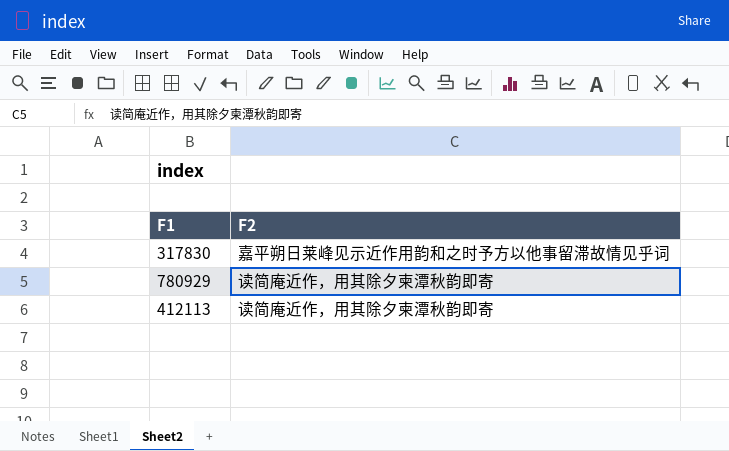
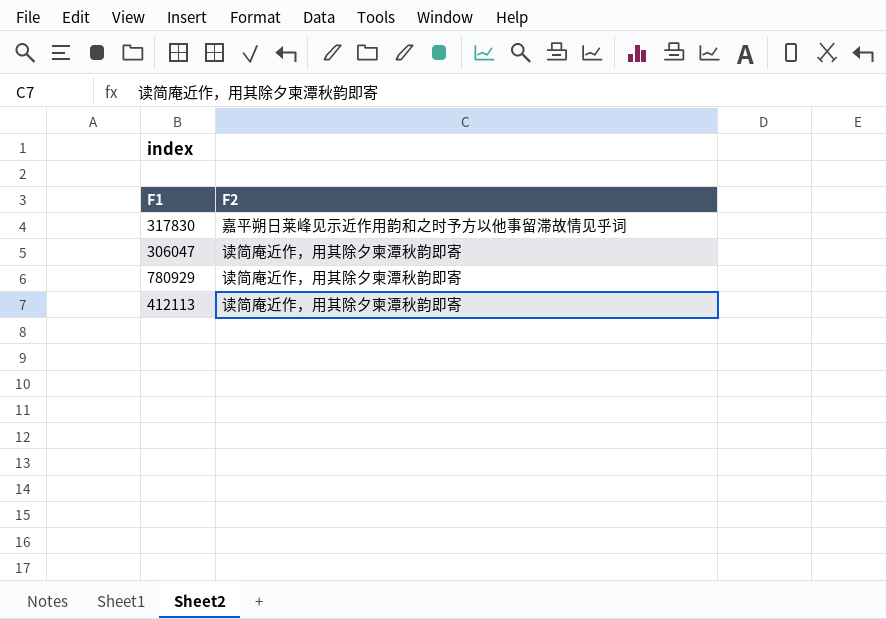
row 306047: none -> 读简庵近作，用其除夕柬潭秋韵即寄

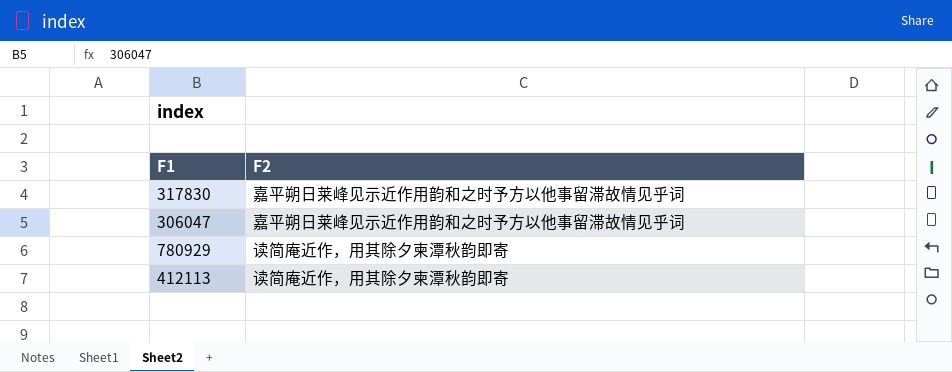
306047 | F2: 读简庵近作，用其除夕柬潭秋韵即寄 -> 嘉平朔日莱峰见示近作用韵和之时予方以他事留滞故情见乎词

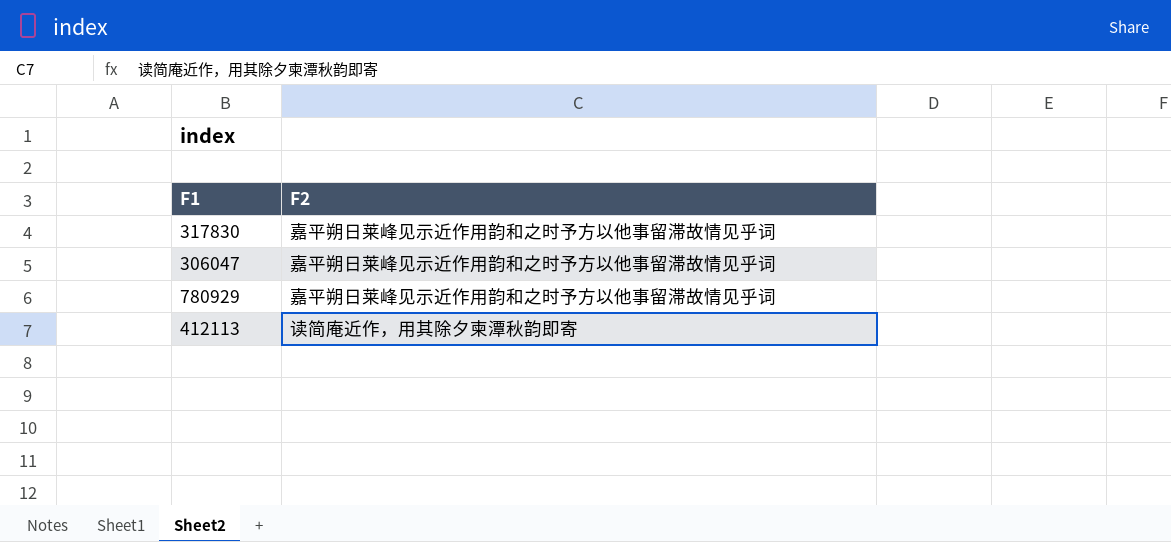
780929 | F2: 读简庵近作，用其除夕柬潭秋韵即寄 -> 嘉平朔日莱峰见示近作用韵和之时予方以他事留滞故情见乎词

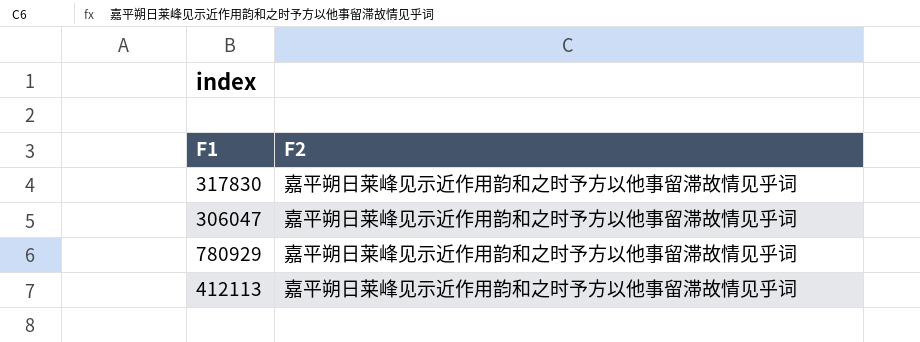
412113 | F2: 读简庵近作，用其除夕柬潭秋韵即寄 -> 嘉平朔日莱峰见示近作用韵和之时予方以他事留滞故情见乎词

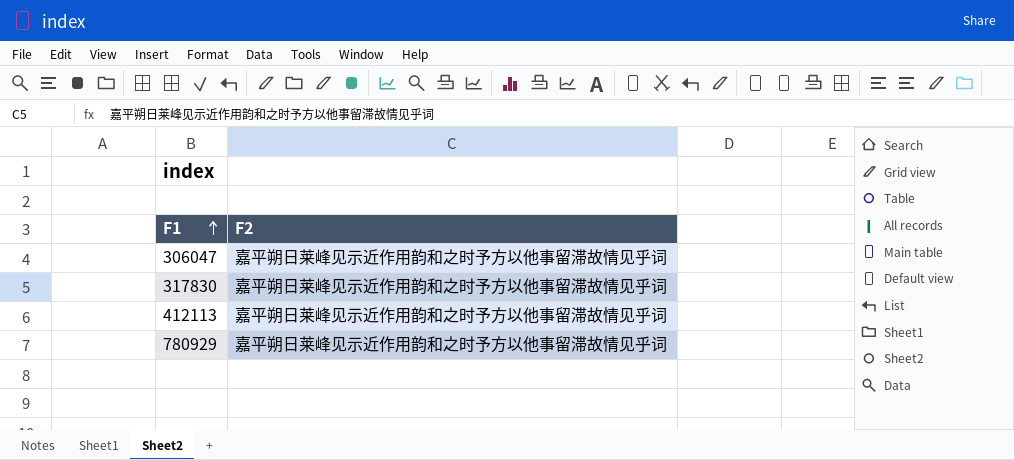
row order: none -> F1 ascending

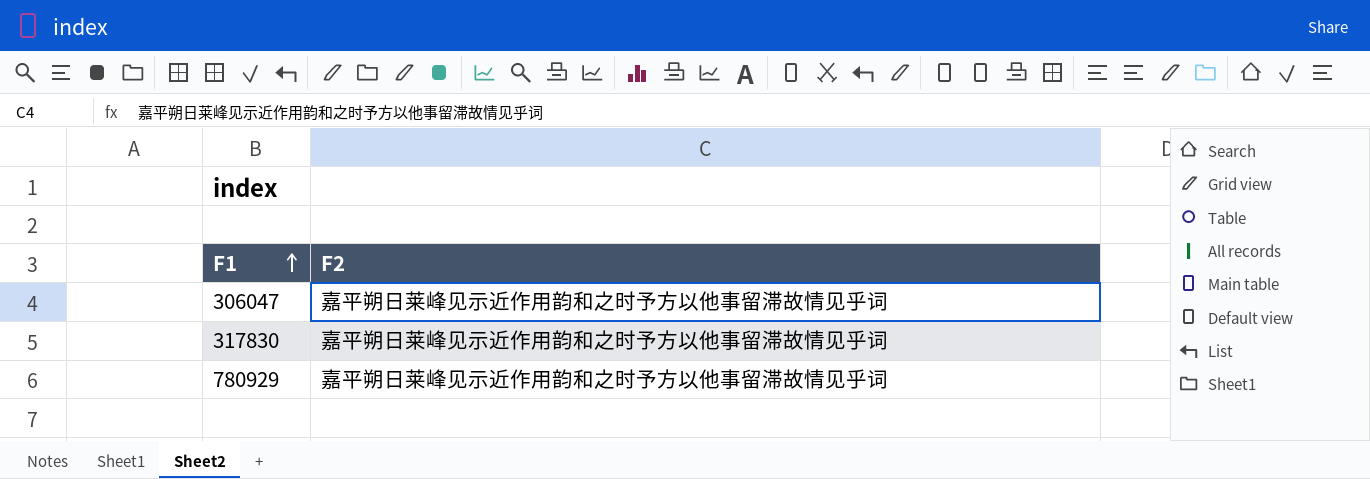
row 412113: 嘉平朔日莱峰见示近作用韵和之时予方以他事留滞故情见乎词 -> none

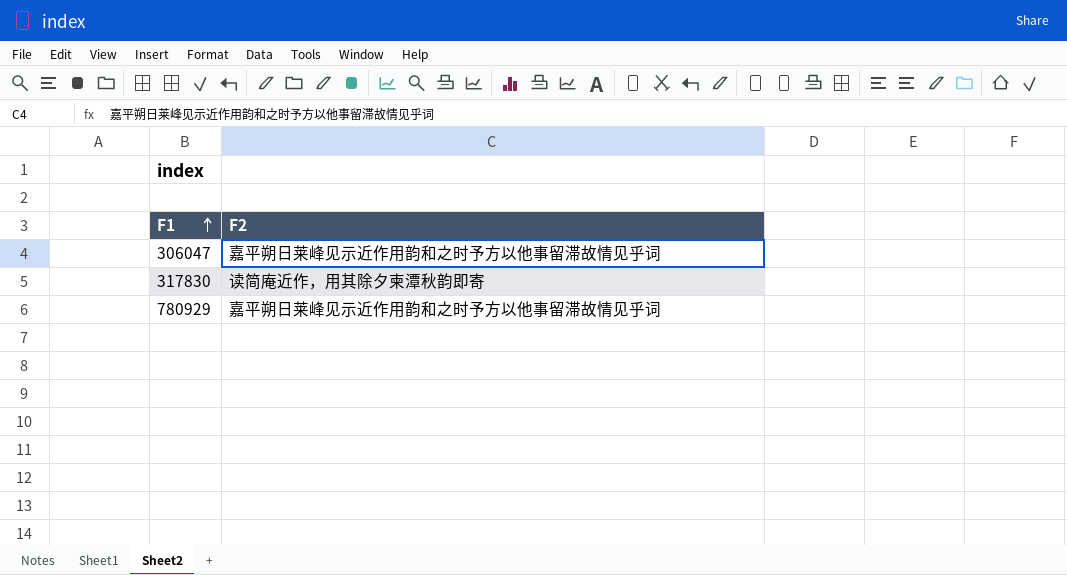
317830 | F2: 嘉平朔日莱峰见示近作用韵和之时予方以他事留滞故情见乎词 -> 读简庵近作，用其除夕柬潭秋韵即寄

